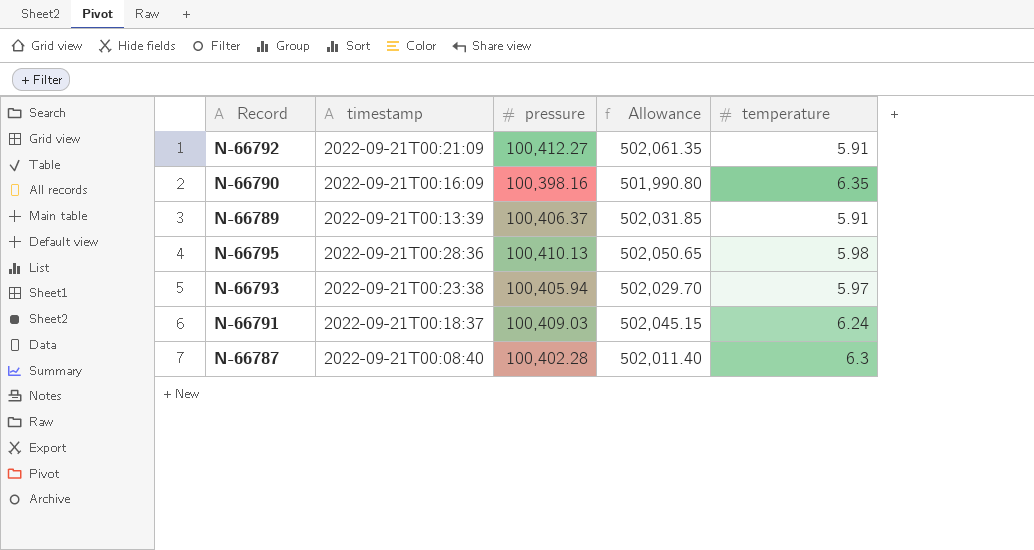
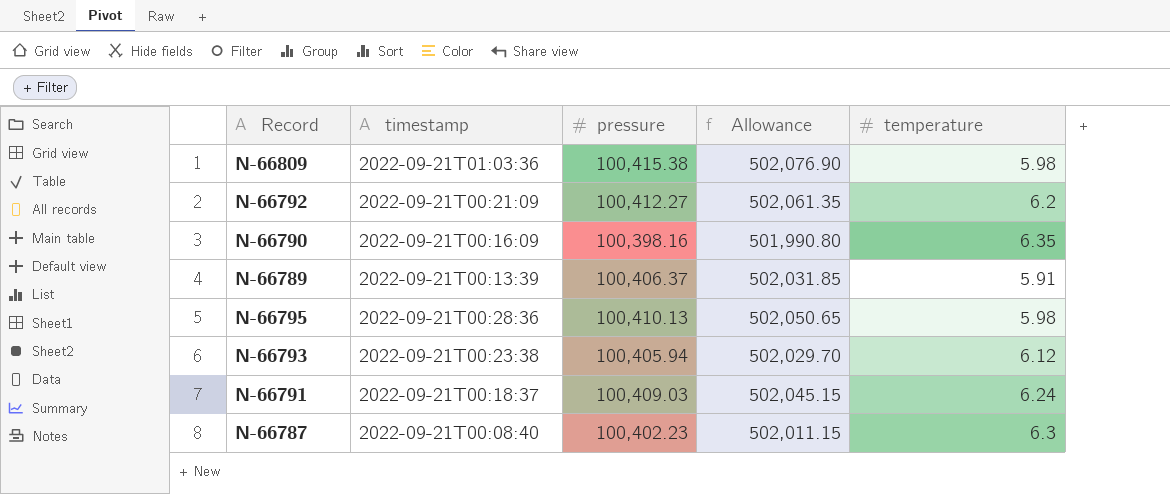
row N-66809: none -> 2022-09-21T01:03:36 | 100,415.38 | 502,076.90 | 5.98
N-66792 | temperature: 5.91 -> 6.2
N-66793 | temperature: 5.97 -> 6.12
N-66787 | pressure: 100,402.28 -> 100,402.23
N-66787 | Allowance: 502,011.40 -> 502,011.15

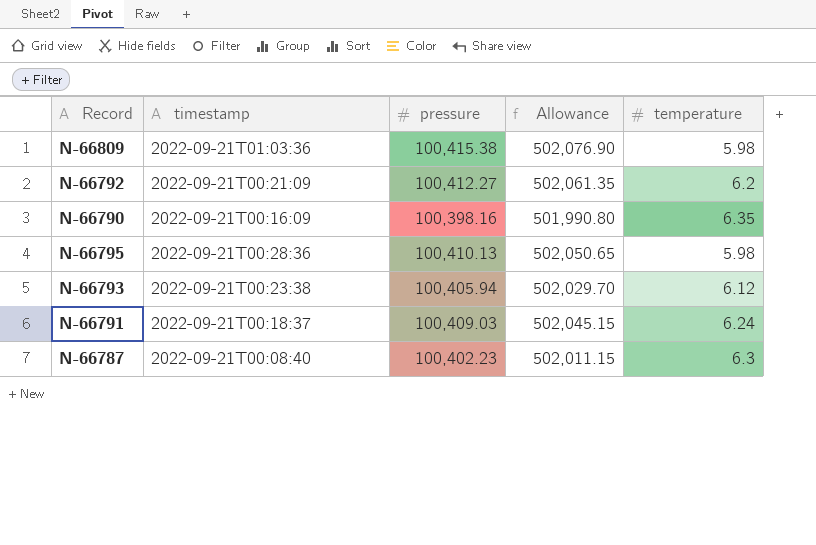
row N-66789: 2022-09-21T00:13:39 | 100,406.37 | 502,031.85 | 5.91 -> none

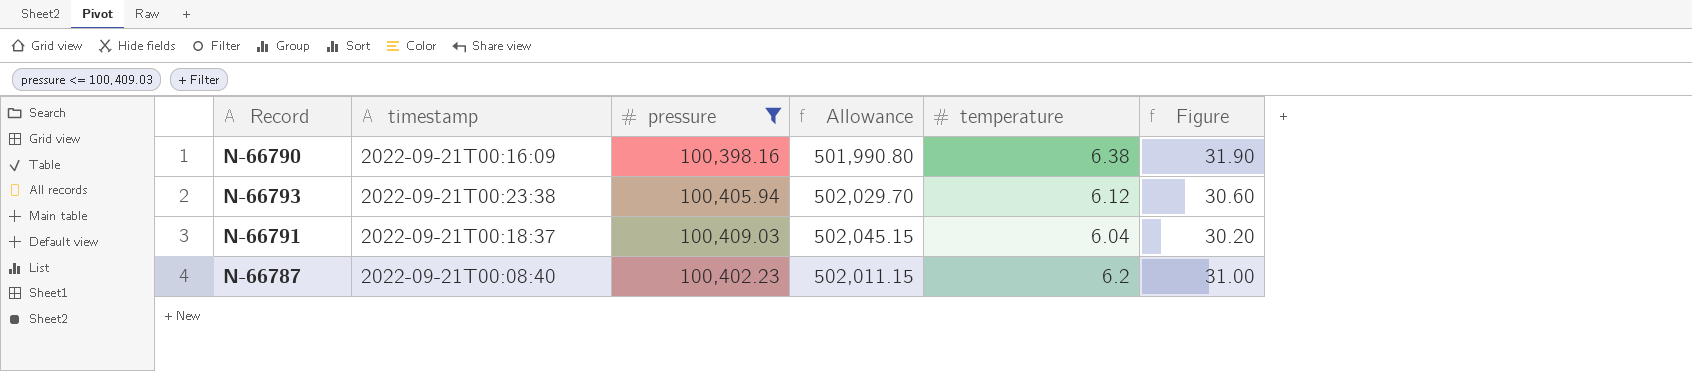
filter: none -> pressure <= 100,409.03
column Figure | formula: none -> [temperature] * 5
N-66790 | temperature: 6.35 -> 6.38
N-66791 | temperature: 6.24 -> 6.04
N-66787 | temperature: 6.3 -> 6.2

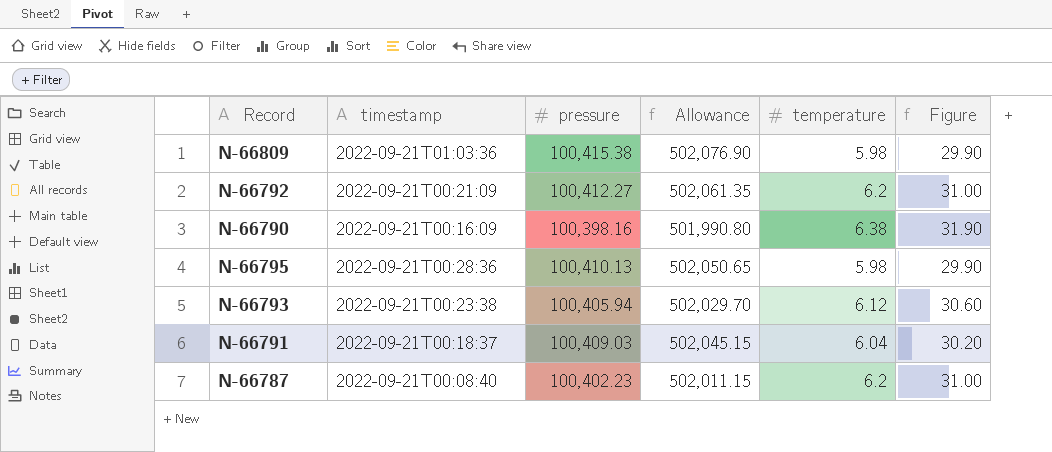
filter: pressure <= 100,409.03 -> none

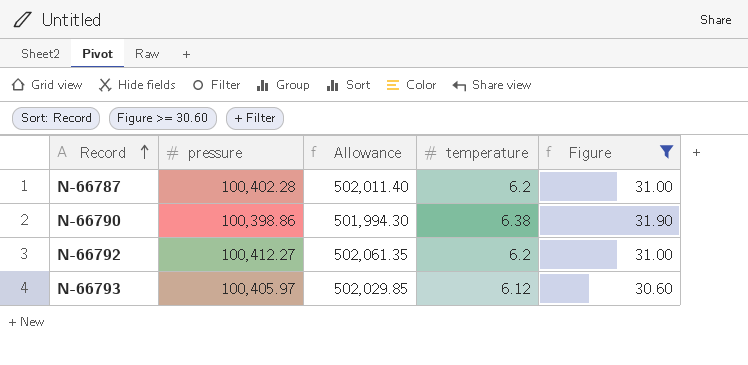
filter: none -> Figure >= 30.60
row order: none -> Record ascending
column timestamp | position: 2 -> none
N-66787 | pressure: 100,402.23 -> 100,402.28
N-66787 | Allowance: 502,011.15 -> 502,011.40
N-66790 | pressure: 100,398.16 -> 100,398.86
N-66790 | Allowance: 501,990.80 -> 501,994.30
N-66793 | pressure: 100,405.94 -> 100,405.97
N-66793 | Allowance: 502,029.70 -> 502,029.85

